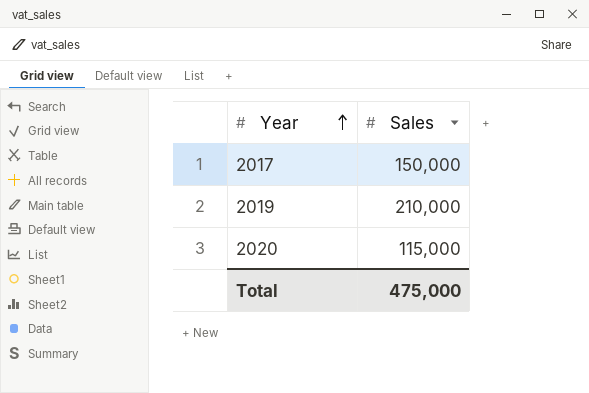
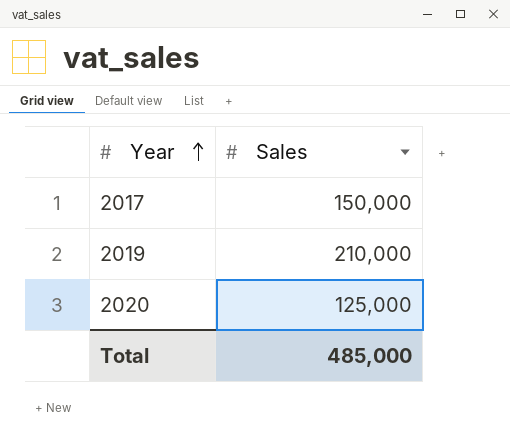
2020 | Sales: 115,000 -> 125,000
Total | Sales: 475,000 -> 485,000

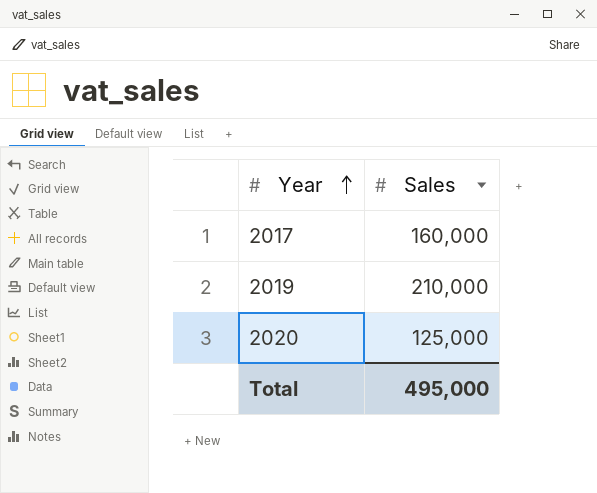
2017 | Sales: 150,000 -> 160,000
Total | Sales: 485,000 -> 495,000

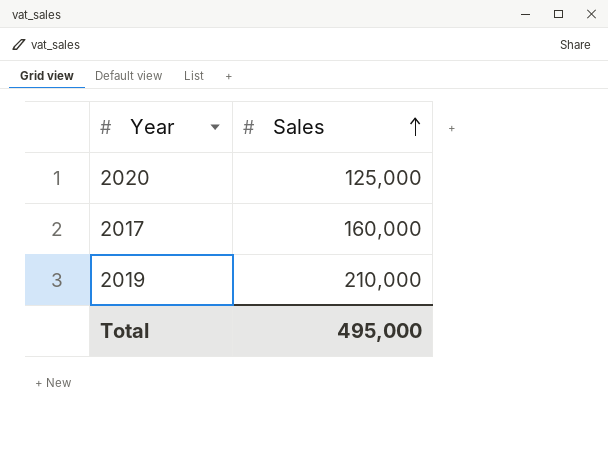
row order: Year ascending -> Sales ascending

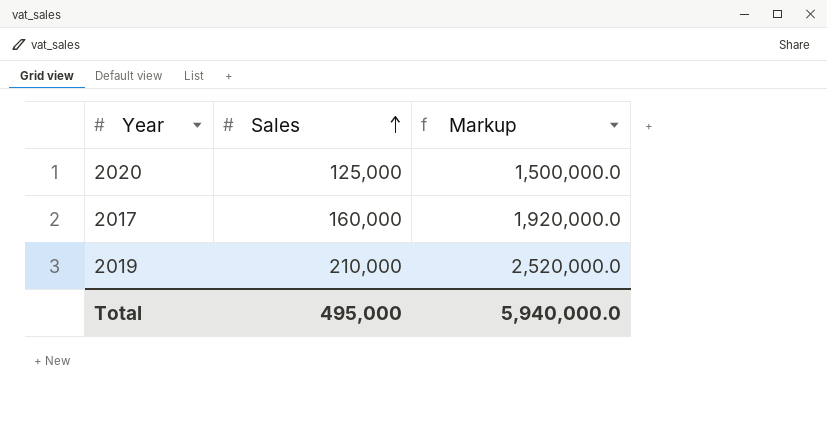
column Markup | formula: none -> [Sales] * 12

